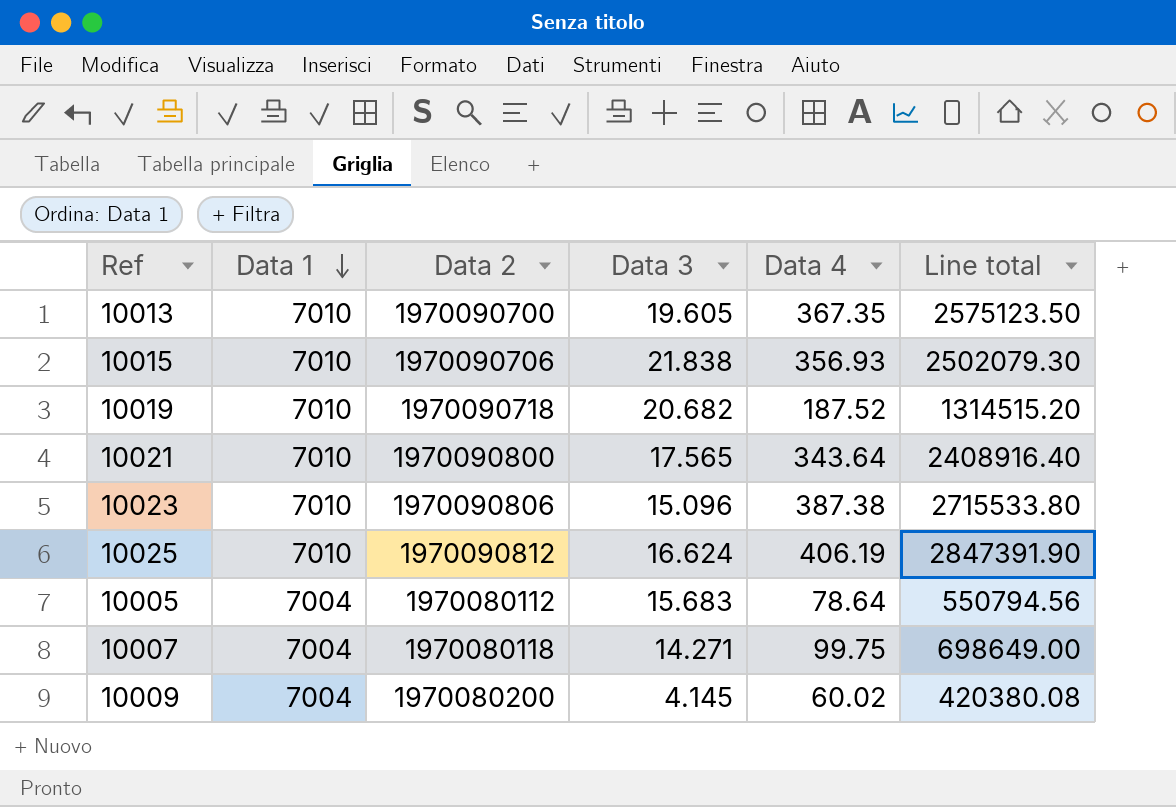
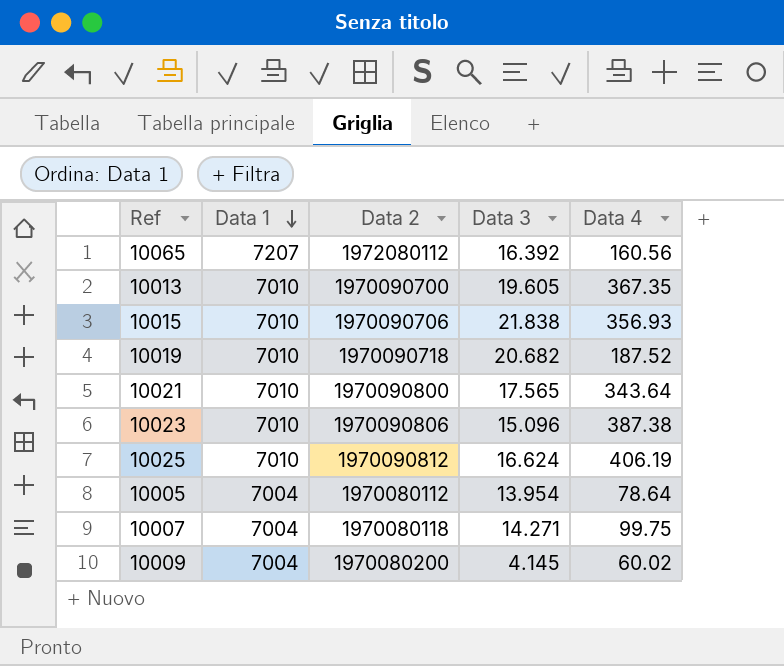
column Line total | formula: [Data 1] * [Data 4] -> none
row 10065: none -> 7207 | 1972080112 | 16.392 | 160.56
10005 | Data 3: 15.683 -> 13.954

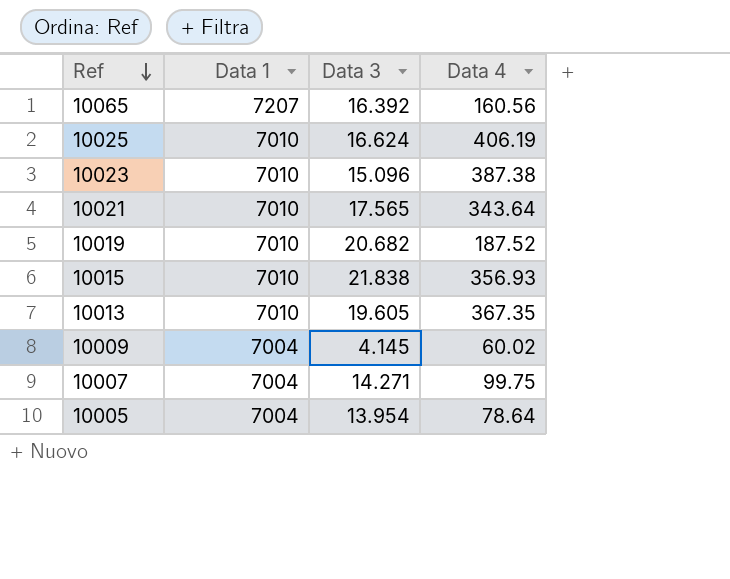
row order: Data 1 descending -> Ref descending
column Data 2 | position: 3 -> none

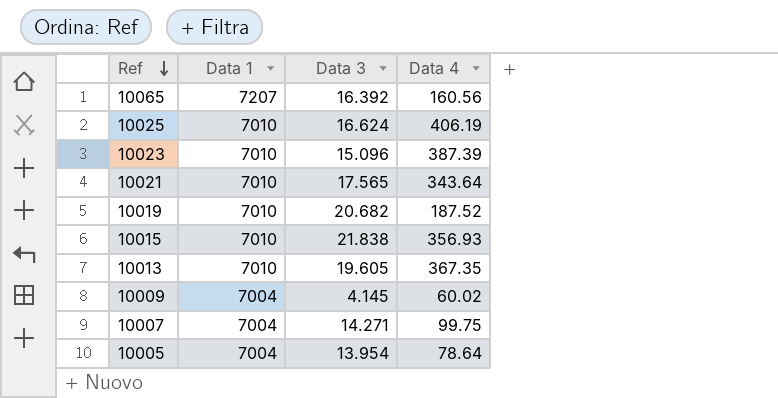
10023 | Data 4: 387.38 -> 387.39

